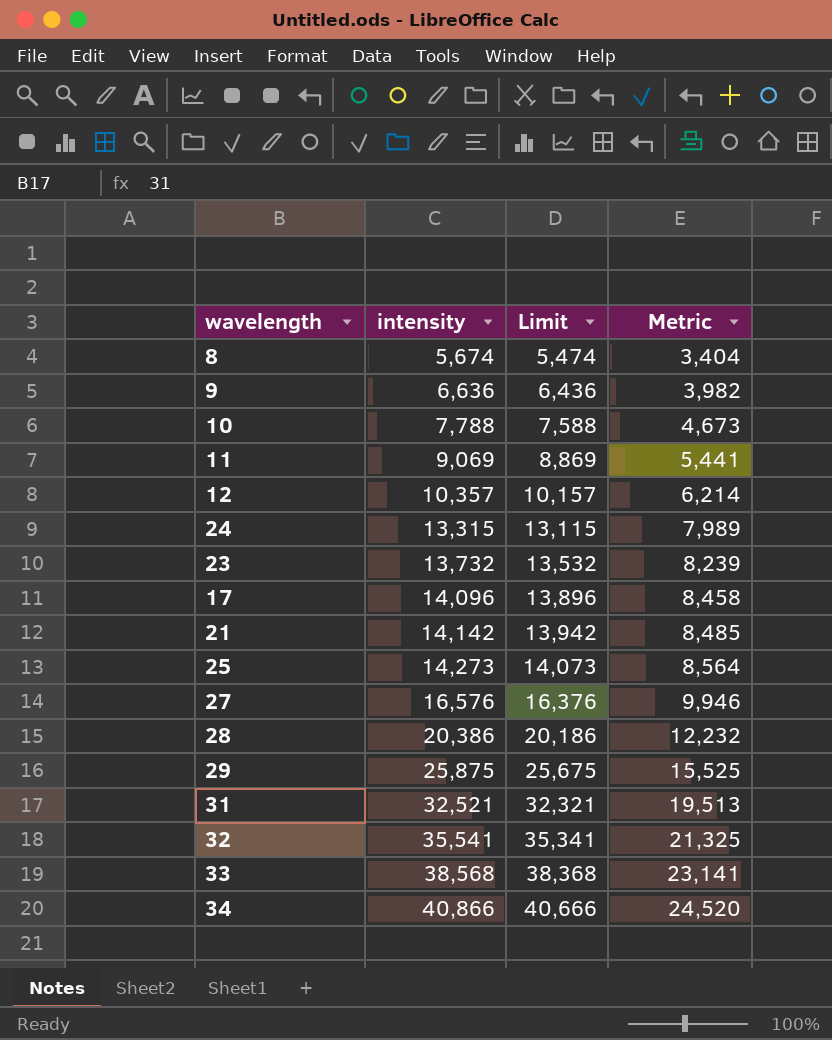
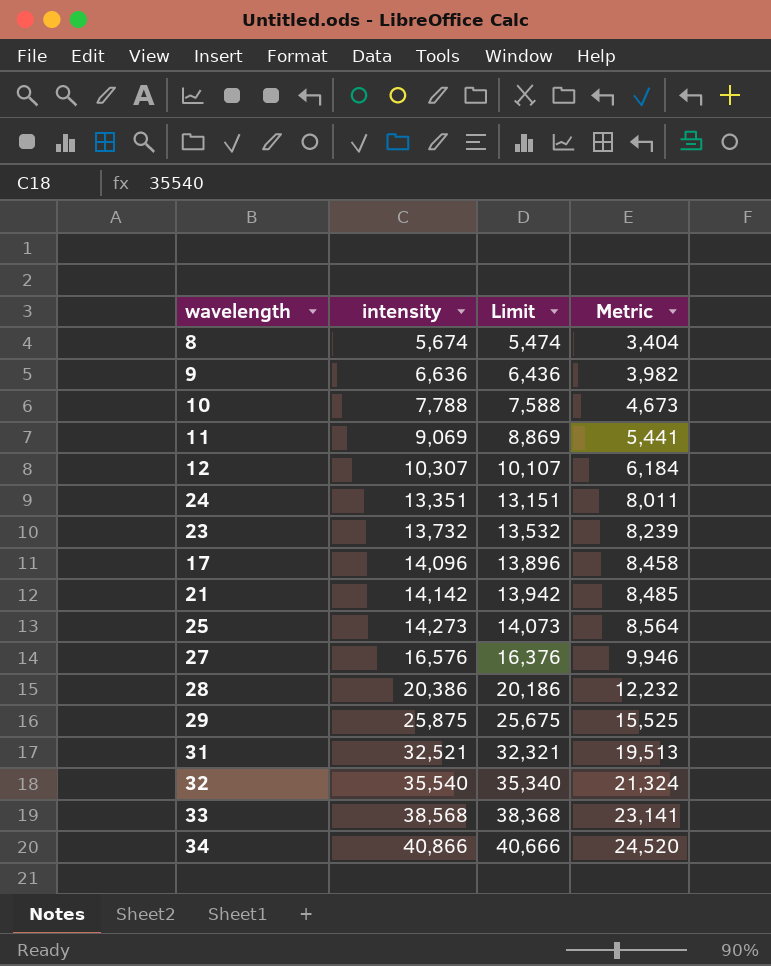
12 | intensity: 10,357 -> 10,307
12 | Limit: 10,157 -> 10,107
12 | Metric: 6,214 -> 6,184
24 | intensity: 13,315 -> 13,351
24 | Limit: 13,115 -> 13,151
24 | Metric: 7,989 -> 8,011
32 | intensity: 35,541 -> 35,540
32 | Limit: 35,341 -> 35,340
32 | Metric: 21,325 -> 21,324

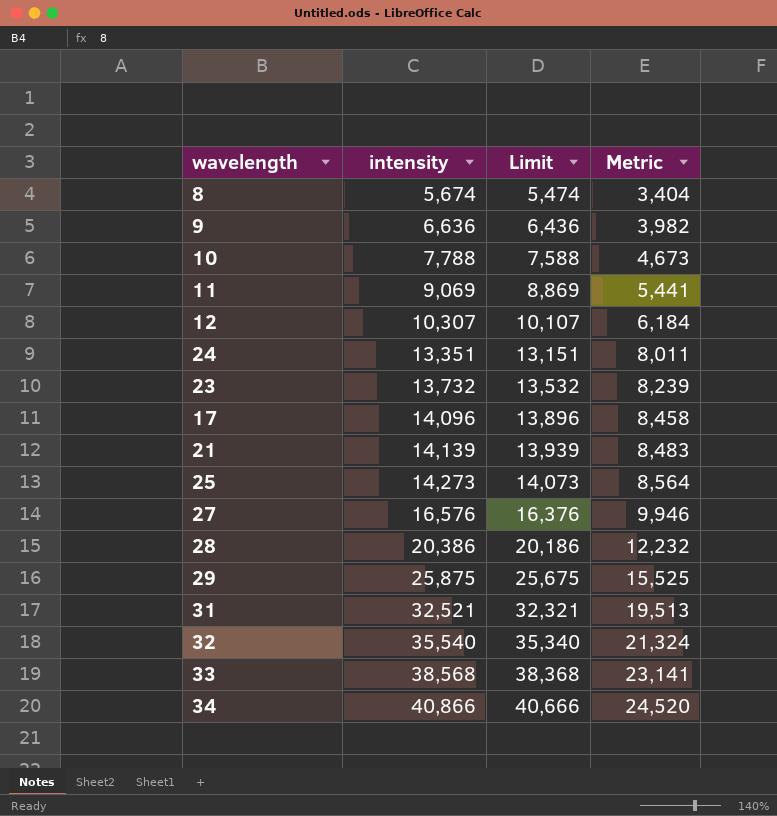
21 | intensity: 14,142 -> 14,139
21 | Limit: 13,942 -> 13,939
21 | Metric: 8,485 -> 8,483

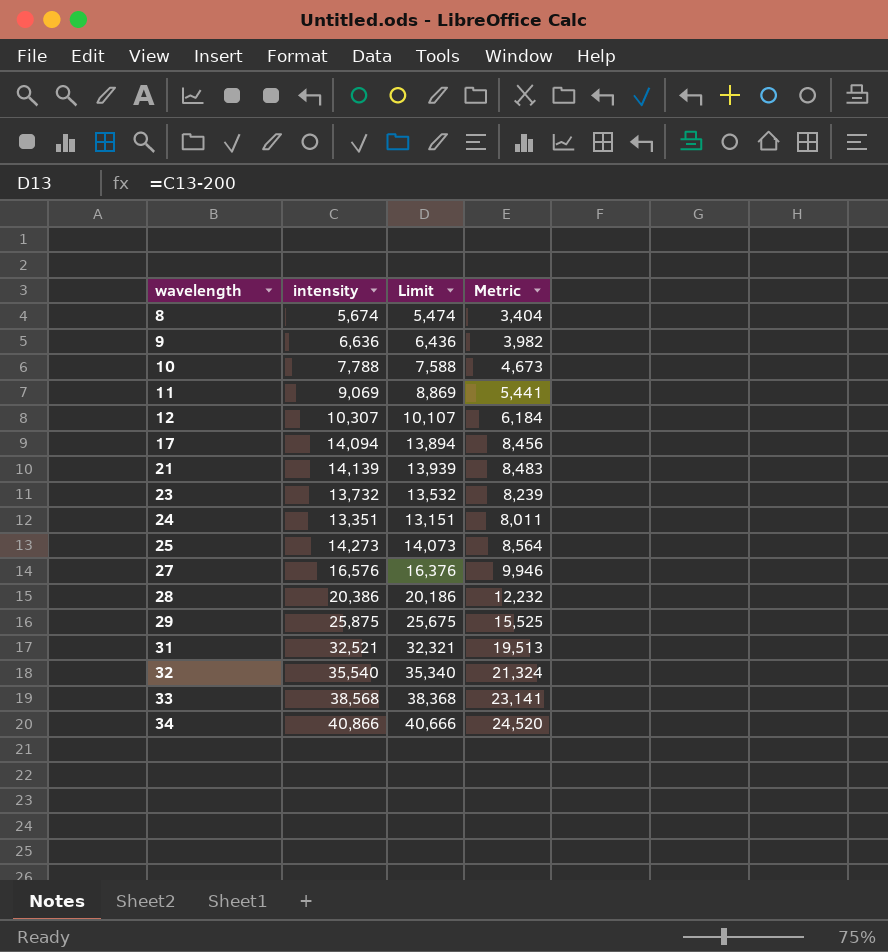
row order: intensity ascending -> wavelength ascending
17 | intensity: 14,096 -> 14,094
17 | Limit: 13,896 -> 13,894
17 | Metric: 8,458 -> 8,456

